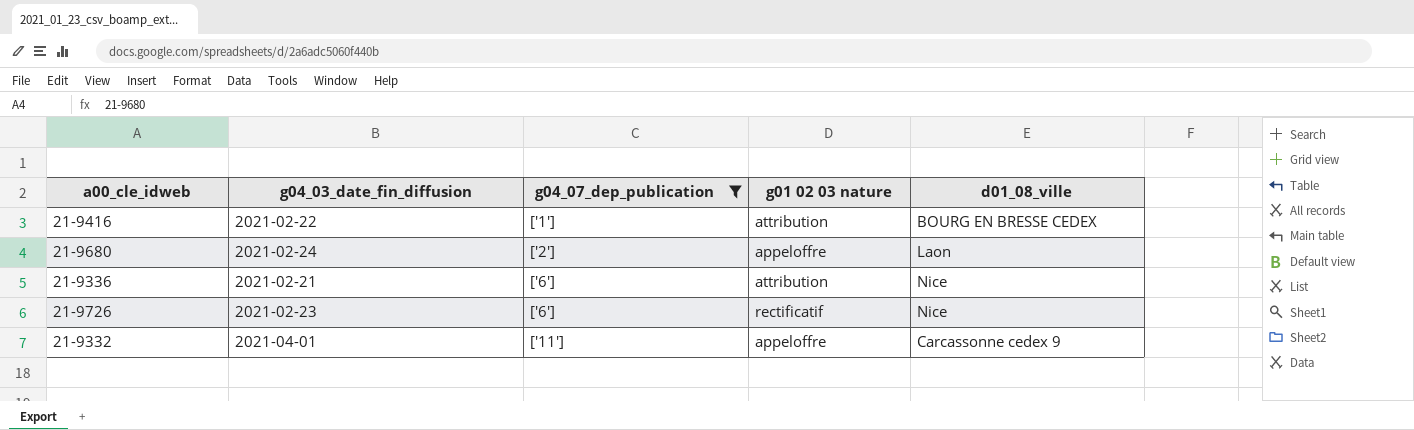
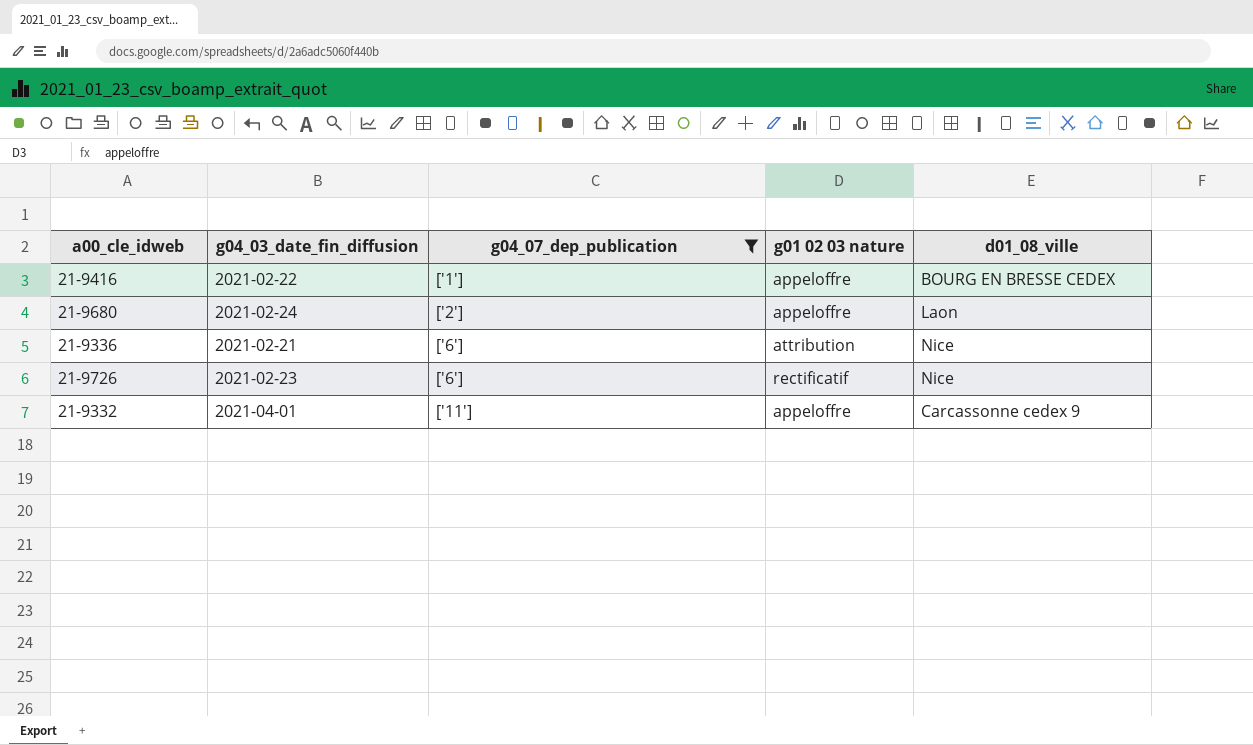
21-9416 | g01 02 03 nature: attribution -> appeloffre

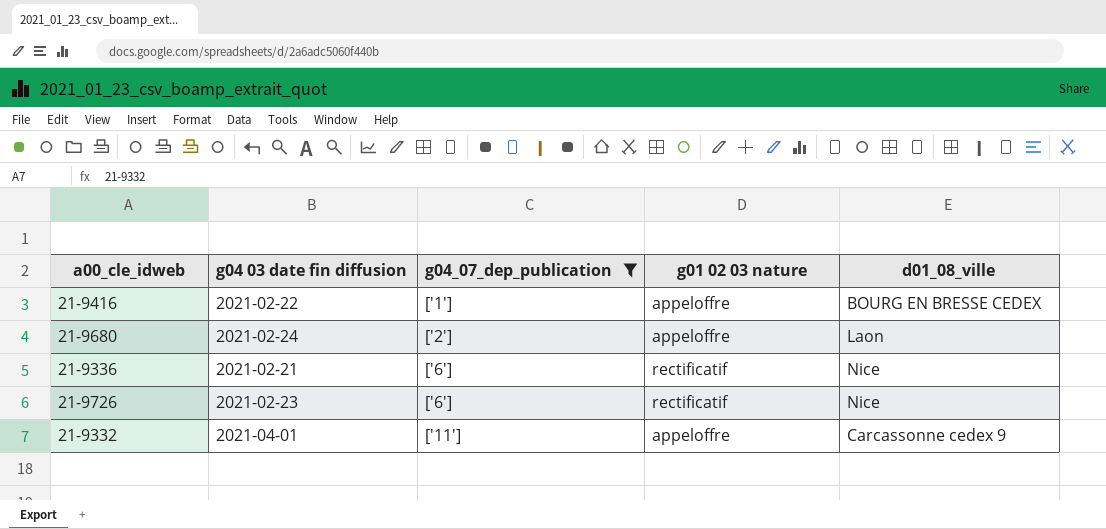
column name: g04_03_date_fin_diffusion -> g04 03 date fin diffusion
21-9336 | g01 02 03 nature: attribution -> rectificatif

